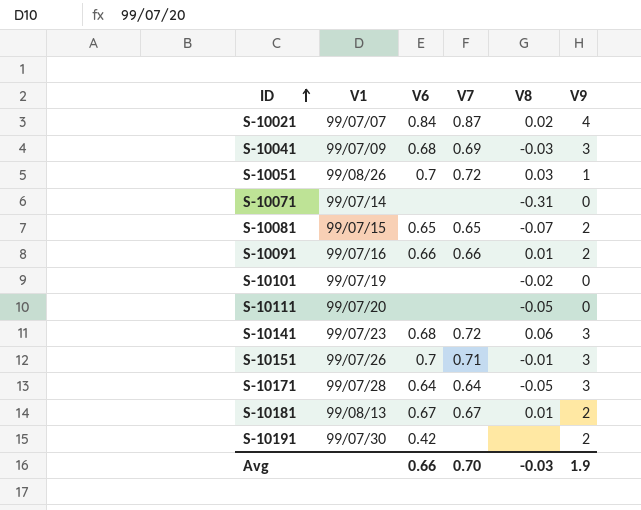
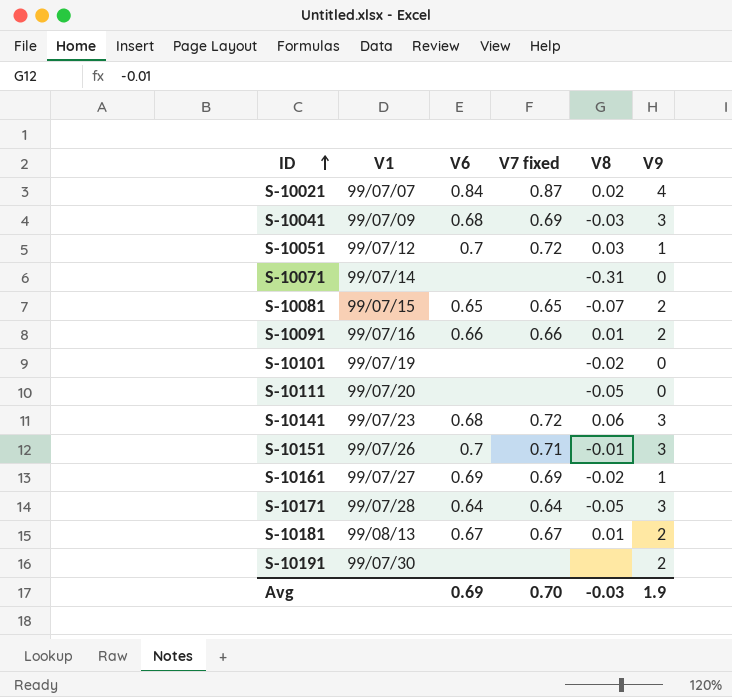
column name: V7 -> V7 fixed
S-10051 | V1: 99/08/26 -> 99/07/12
row S-10161: none -> 99/07/27 | 0.69 | 0.69 | -0.02 | 1
S-10191 | V6: 0.42 -> none
Avg | V6: 0.66 -> 0.69

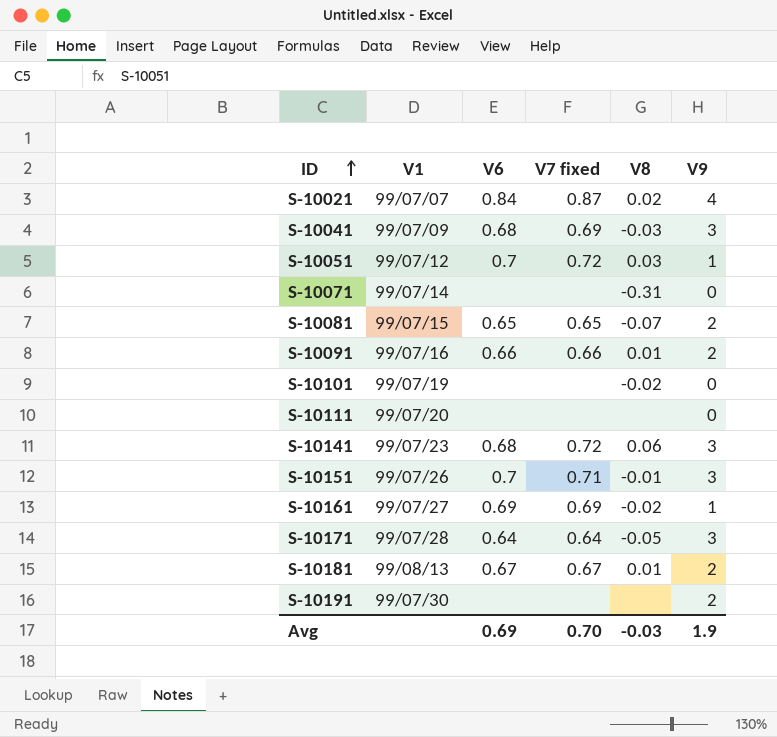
S-10111 | V8: -0.05 -> none

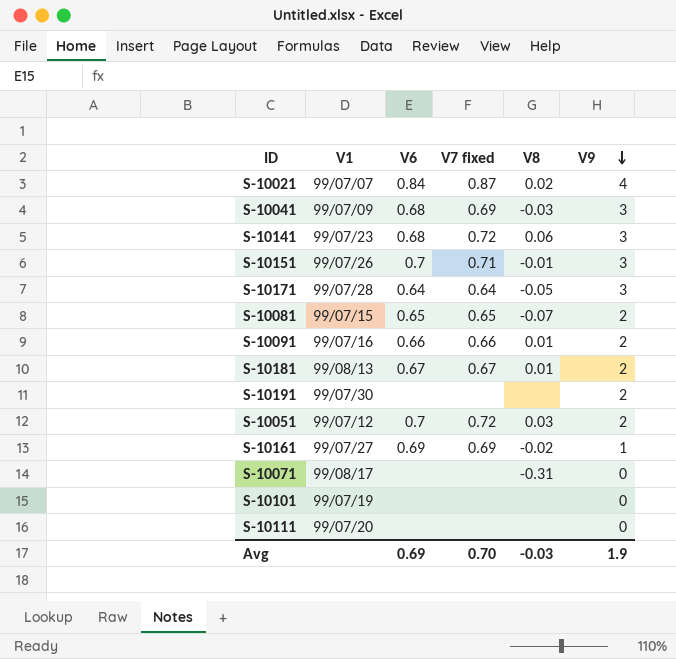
row order: ID ascending -> V9 descending
S-10051 | V9: 1 -> 2
S-10071 | V1: 99/07/14 -> 99/08/17
S-10101 | V8: -0.02 -> none

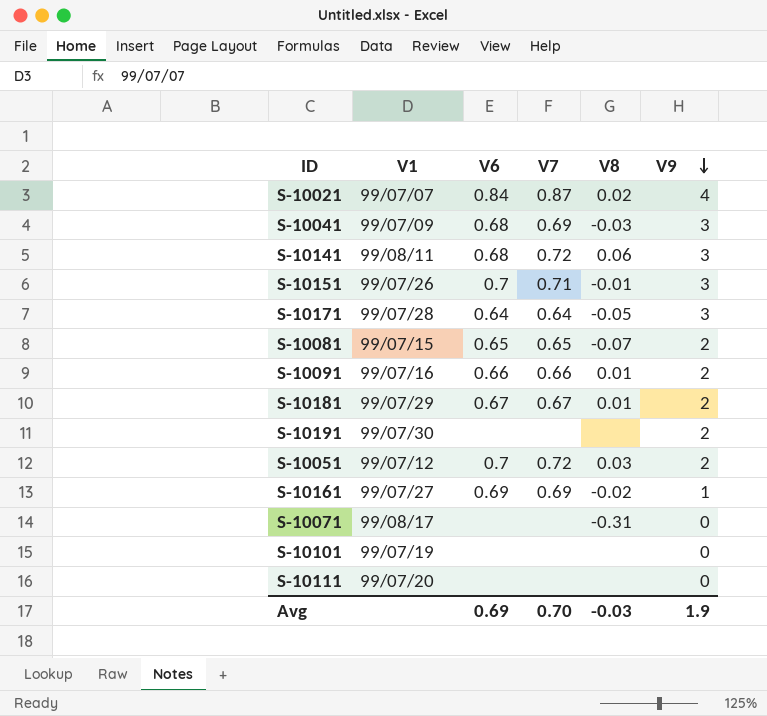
column name: V7 fixed -> V7
S-10141 | V1: 99/07/23 -> 99/08/11
S-10181 | V1: 99/08/13 -> 99/07/29

